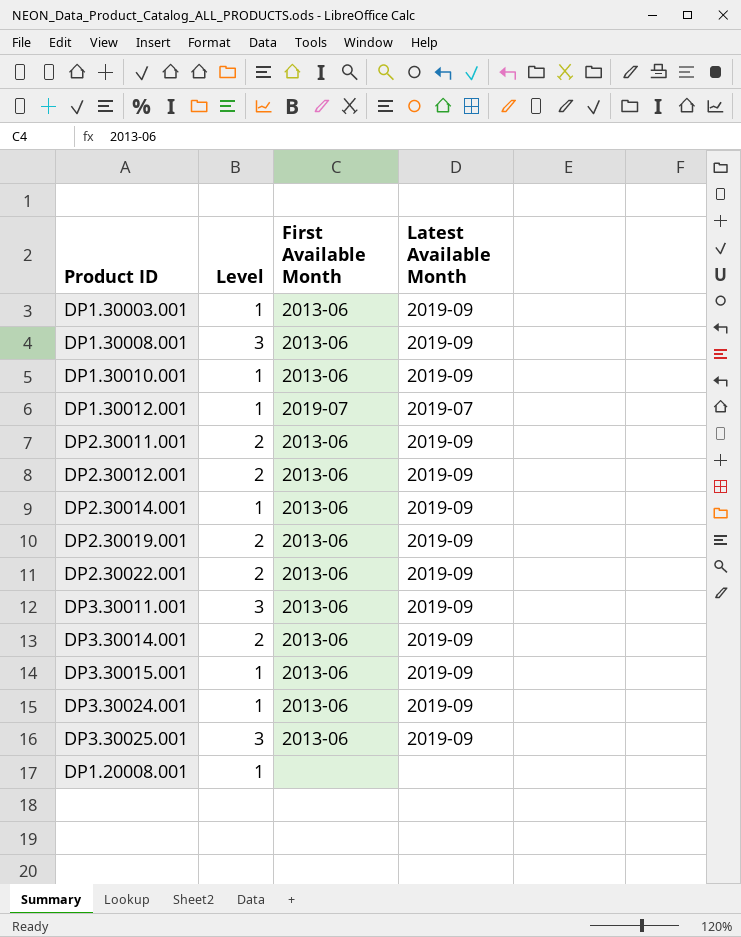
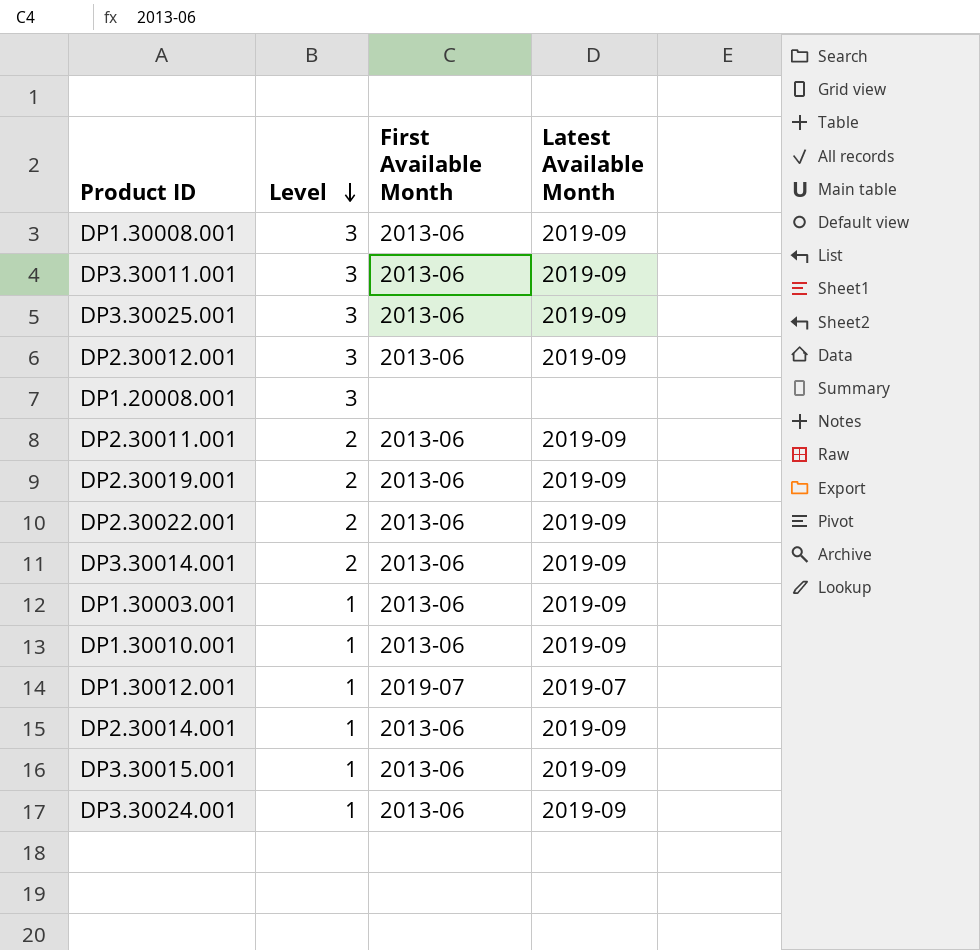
row order: none -> Level descending
DP2.30012.001 | Level: 2 -> 3
DP1.20008.001 | Level: 1 -> 3

